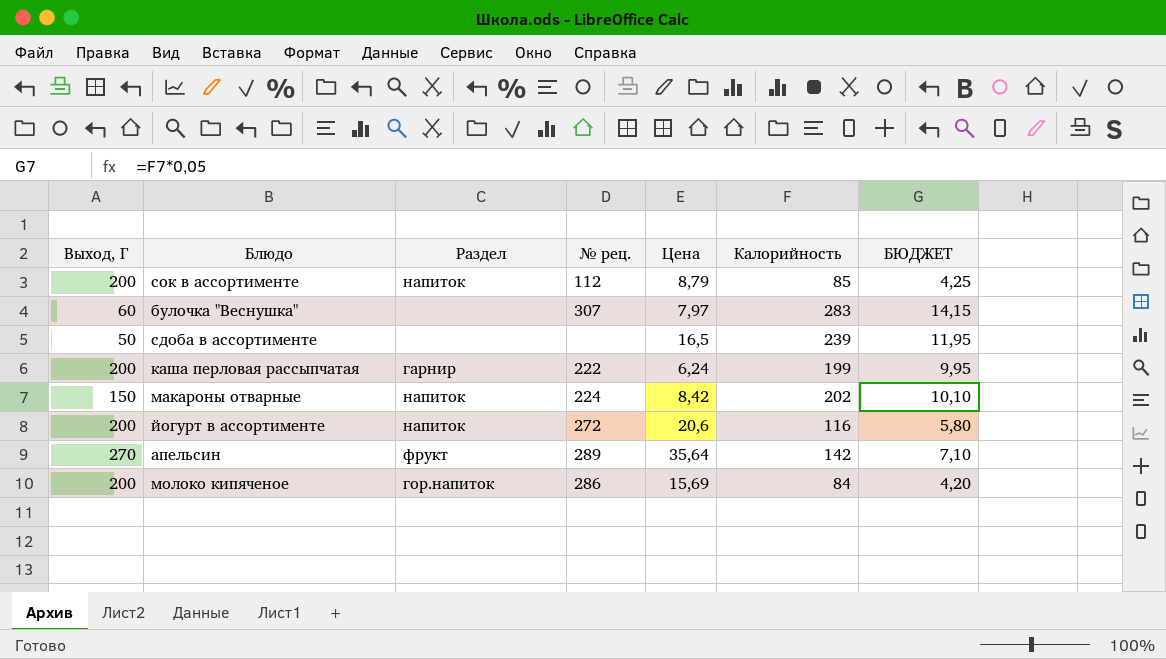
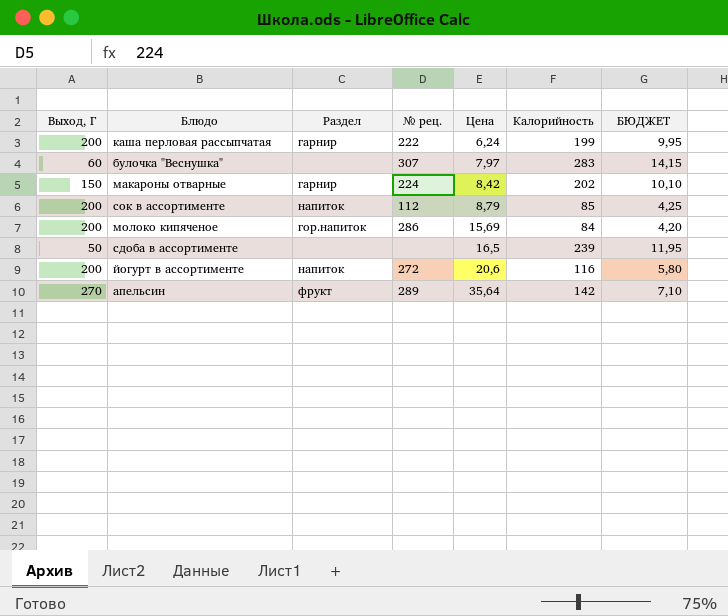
row order: none -> Цена ascending
макароны отварные | Раздел: напиток -> гарнир

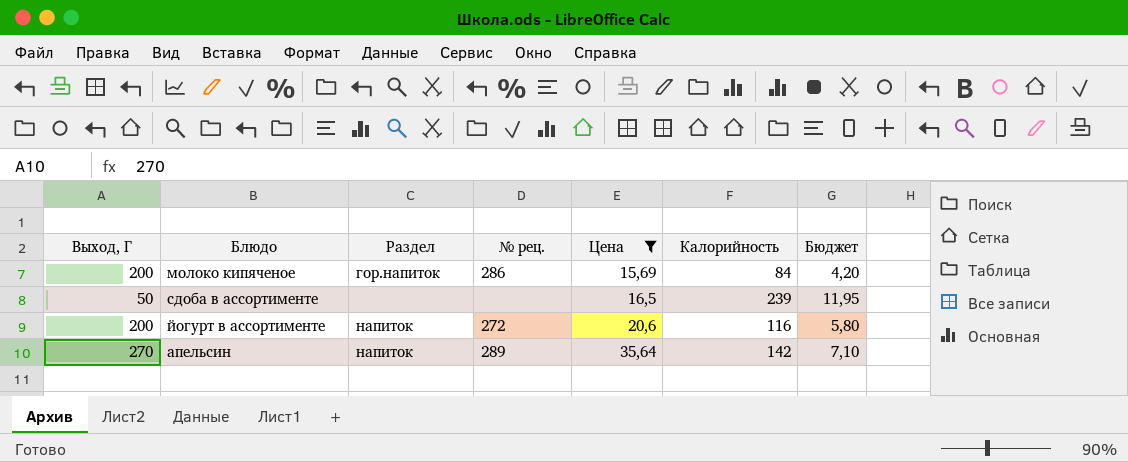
filter: none -> Цена >= 15,69
column name: БЮДЖЕТ -> Бюджет
апельсин | Раздел: фрукт -> напиток

